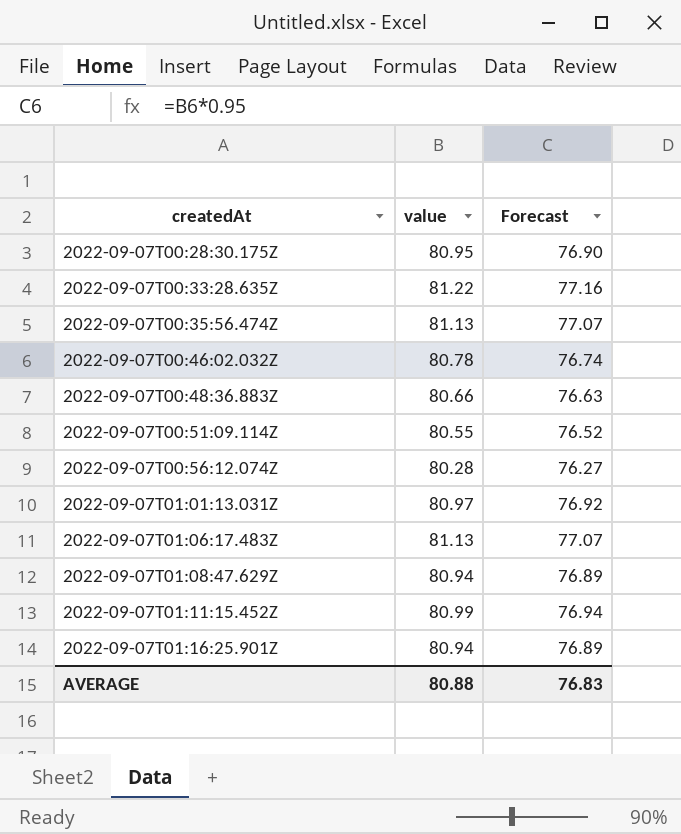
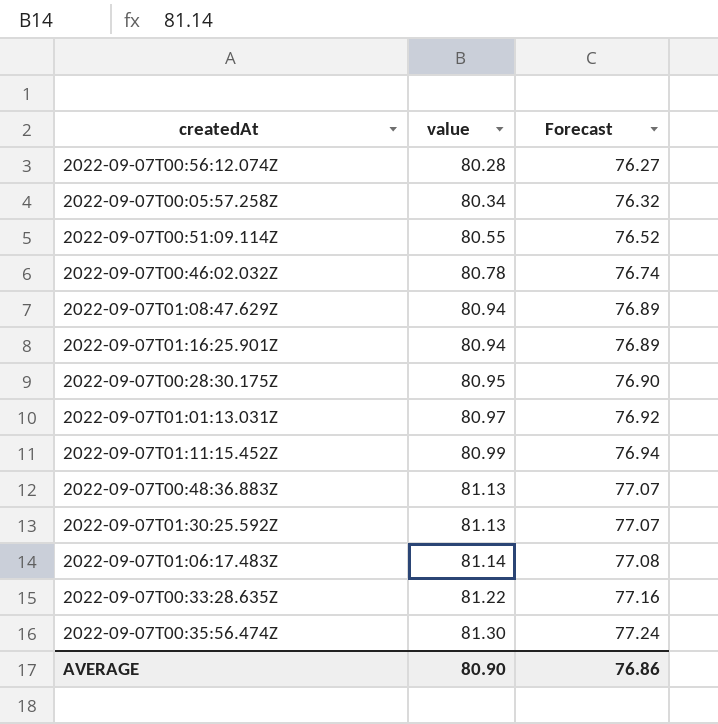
row order: createdAt ascending -> value ascending
row 2022-09-07T00:05:57.258Z: none -> 80.34 | 76.32
2022-09-07T00:48:36.883Z | value: 80.66 -> 81.13
2022-09-07T00:48:36.883Z | Forecast: 76.63 -> 77.07
row 2022-09-07T01:30:25.592Z: none -> 81.13 | 77.07
2022-09-07T01:06:17.483Z | value: 81.13 -> 81.14
2022-09-07T01:06:17.483Z | Forecast: 77.07 -> 77.08
2022-09-07T00:35:56.474Z | value: 81.13 -> 81.30
2022-09-07T00:35:56.474Z | Forecast: 77.07 -> 77.24
AVERAGE | value: 80.88 -> 80.90
AVERAGE | Forecast: 76.83 -> 76.86

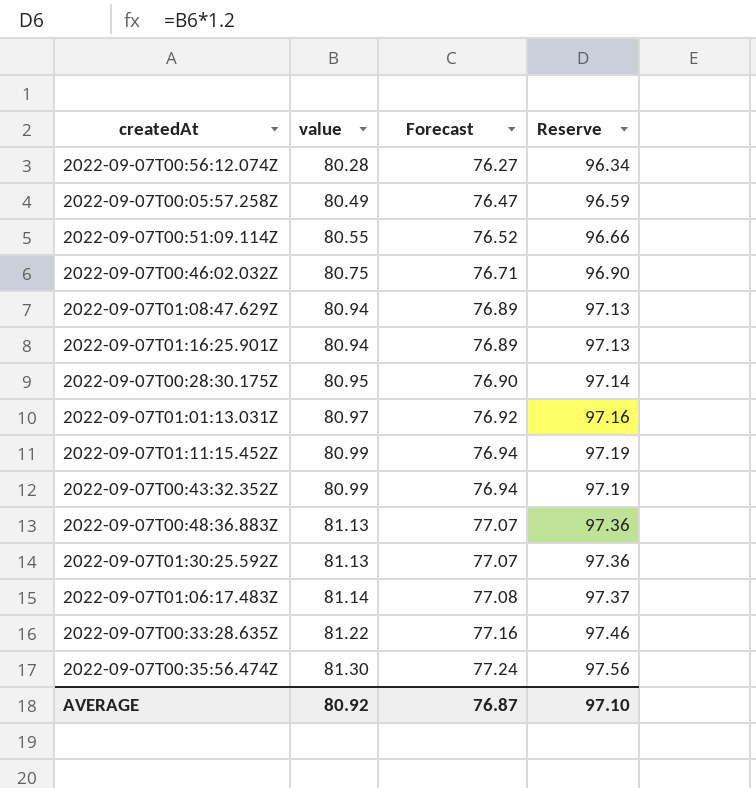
column Reserve | formula: none -> [value] * 1.2
2022-09-07T00:05:57.258Z | value: 80.34 -> 80.49
2022-09-07T00:05:57.258Z | Forecast: 76.32 -> 76.47
2022-09-07T00:46:02.032Z | value: 80.78 -> 80.75
2022-09-07T00:46:02.032Z | Forecast: 76.74 -> 76.71
row 2022-09-07T00:43:32.352Z: none -> 80.99 | 76.94 | 97.19
AVERAGE | value: 80.90 -> 80.92
AVERAGE | Forecast: 76.86 -> 76.87

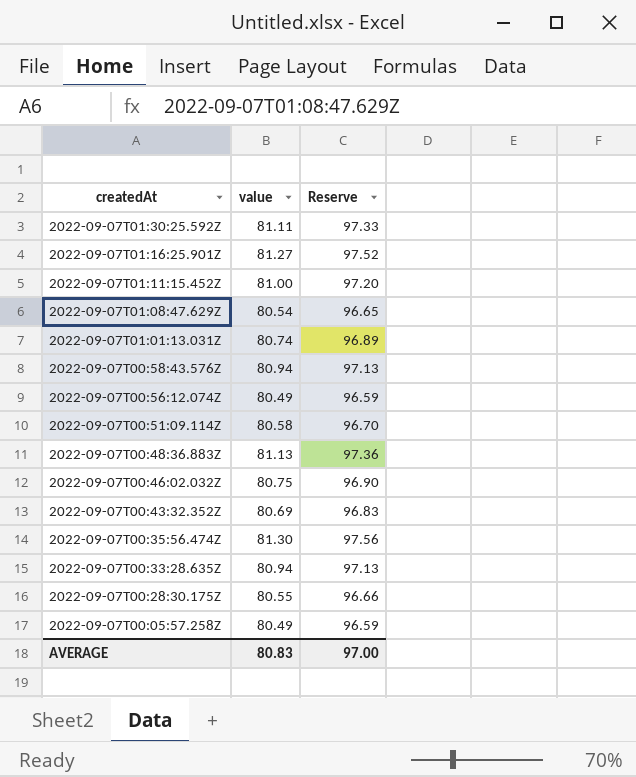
row order: value ascending -> createdAt descending
column Forecast | formula: [value] * 0.95 -> none
row 2022-09-07T01:06:17.483Z: 81.14 | 77.08 | 97.37 -> none
2022-09-07T01:30:25.592Z | value: 81.13 -> 81.11
2022-09-07T01:30:25.592Z | Reserve: 97.36 -> 97.33
2022-09-07T01:16:25.901Z | value: 80.94 -> 81.27
2022-09-07T01:16:25.901Z | Reserve: 97.13 -> 97.52
2022-09-07T01:11:15.452Z | value: 80.99 -> 81.00
2022-09-07T01:11:15.452Z | Reserve: 97.19 -> 97.20
2022-09-07T01:08:47.629Z | value: 80.94 -> 80.54
2022-09-07T01:08:47.629Z | Reserve: 97.13 -> 96.65
2022-09-07T01:01:13.031Z | value: 80.97 -> 80.74
2022-09-07T01:01:13.031Z | Reserve: 97.16 -> 96.89
row 2022-09-07T00:58:43.576Z: none -> 80.94 | 97.13
2022-09-07T00:56:12.074Z | value: 80.28 -> 80.49
2022-09-07T00:56:12.074Z | Reserve: 96.34 -> 96.59
2022-09-07T00:51:09.114Z | value: 80.55 -> 80.58
2022-09-07T00:51:09.114Z | Reserve: 96.66 -> 96.70
2022-09-07T00:43:32.352Z | value: 80.99 -> 80.69
2022-09-07T00:43:32.352Z | Reserve: 97.19 -> 96.83
2022-09-07T00:33:28.635Z | value: 81.22 -> 80.94
2022-09-07T00:33:28.635Z | Reserve: 97.46 -> 97.13
2022-09-07T00:28:30.175Z | value: 80.95 -> 80.55
2022-09-07T00:28:30.175Z | Reserve: 97.14 -> 96.66
AVERAGE | value: 80.92 -> 80.83
AVERAGE | Reserve: 97.10 -> 97.00

